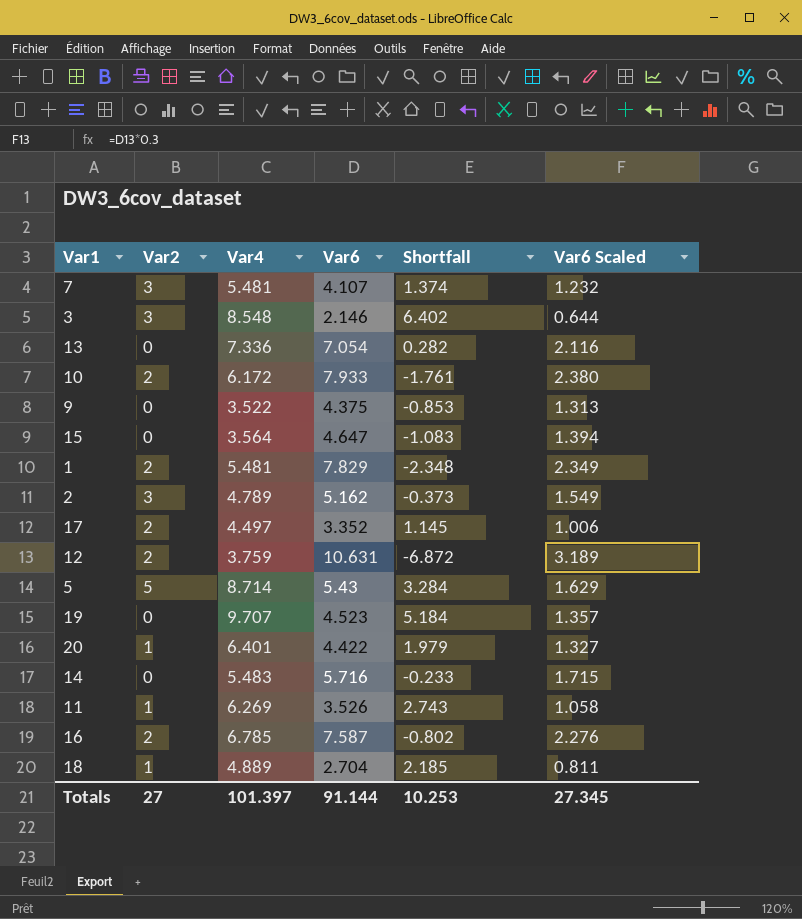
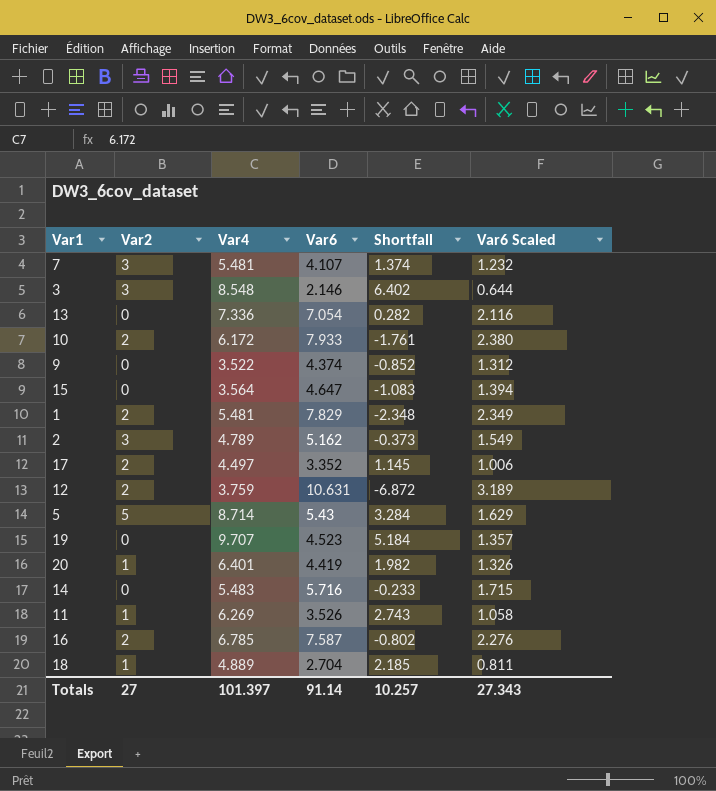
9 | Var6: 4.375 -> 4.374
9 | Shortfall: -0.853 -> -0.852
9 | Var6 Scaled: 1.313 -> 1.312
20 | Var6: 4.422 -> 4.419
20 | Shortfall: 1.979 -> 1.982
20 | Var6 Scaled: 1.327 -> 1.326
Totals | Var6: 91.144 -> 91.14
Totals | Shortfall: 10.253 -> 10.257
Totals | Var6 Scaled: 27.345 -> 27.343

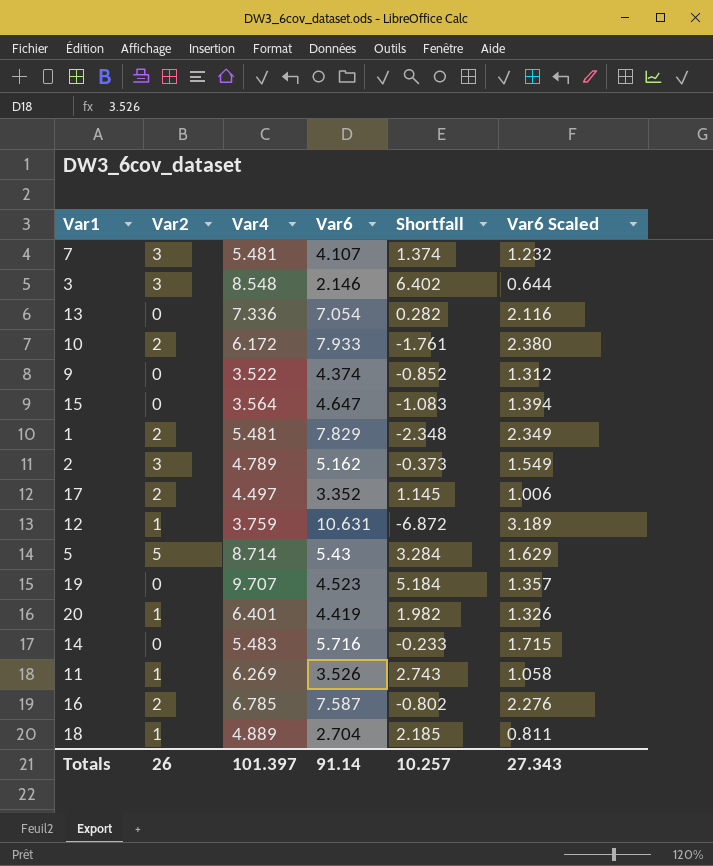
12 | Var2: 2 -> 1
Totals | Var2: 27 -> 26

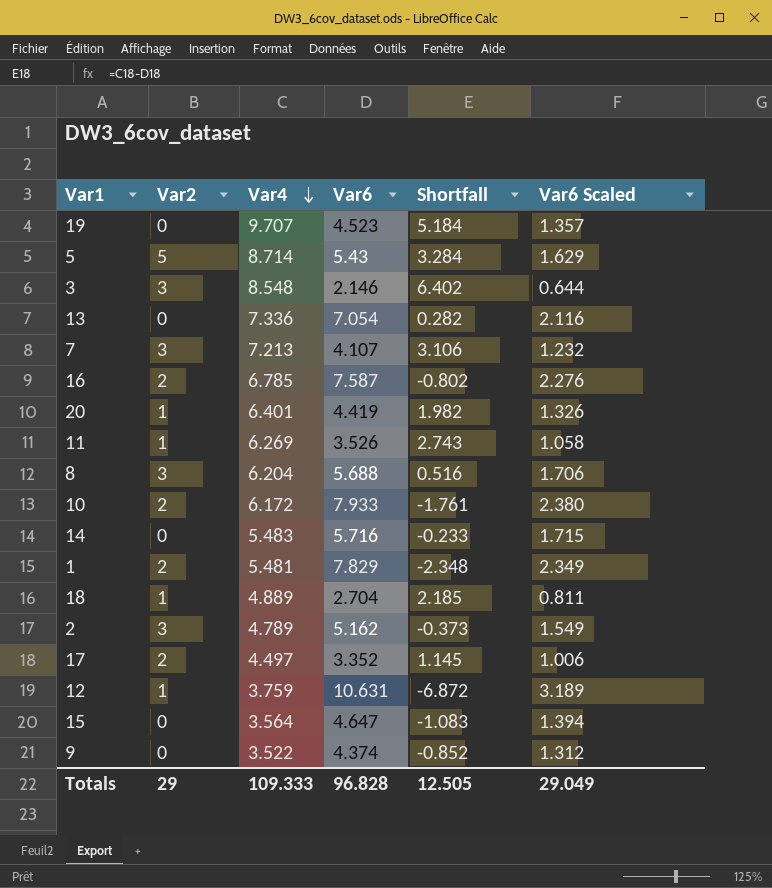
row order: none -> Var4 descending
7 | Var4: 5.481 -> 7.213
7 | Shortfall: 1.374 -> 3.106
row 8: none -> 3 | 6.204 | 5.688 | 0.516 | 1.706
Totals | Var2: 26 -> 29
Totals | Var4: 101.397 -> 109.333
Totals | Var6: 91.14 -> 96.828
Totals | Shortfall: 10.257 -> 12.505
Totals | Var6 Scaled: 27.343 -> 29.049

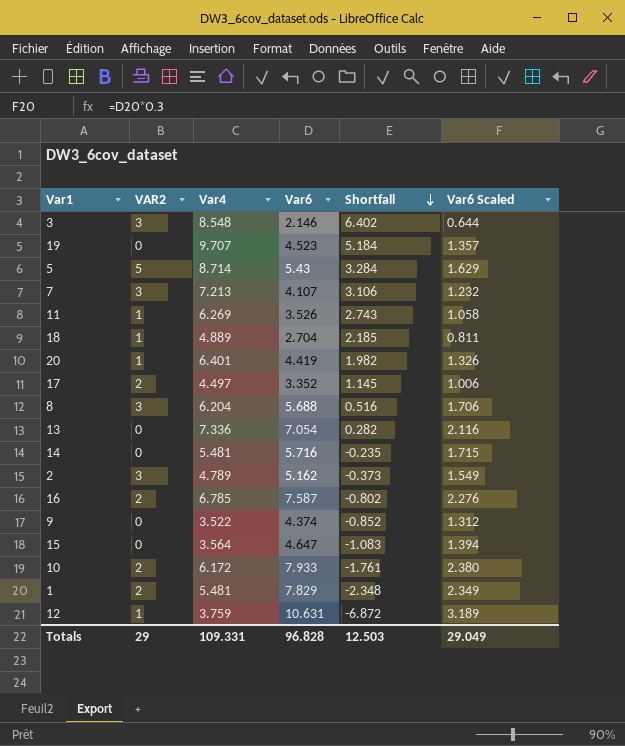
row order: Var4 descending -> Shortfall descending
column name: Var2 -> VAR2
14 | Var4: 5.483 -> 5.481
14 | Shortfall: -0.233 -> -0.235
Totals | Var4: 109.333 -> 109.331
Totals | Shortfall: 12.505 -> 12.503

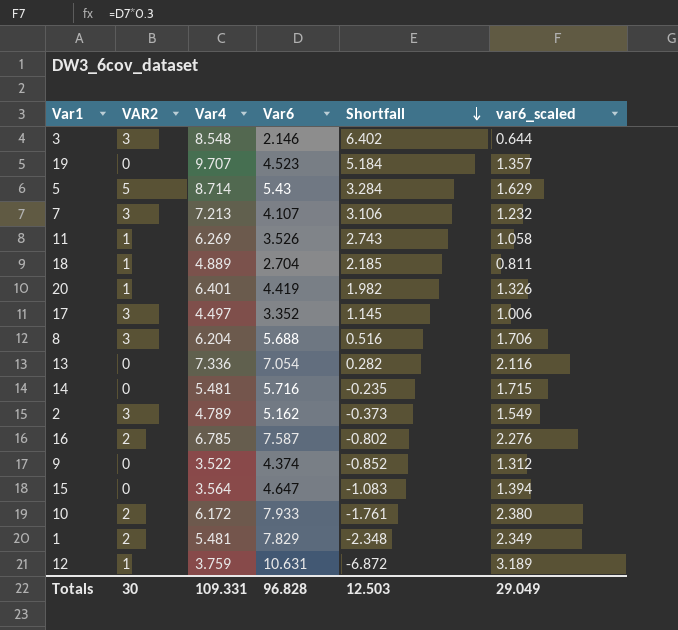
column name: Var6 Scaled -> var6_scaled
17 | VAR2: 2 -> 3
Totals | VAR2: 29 -> 30

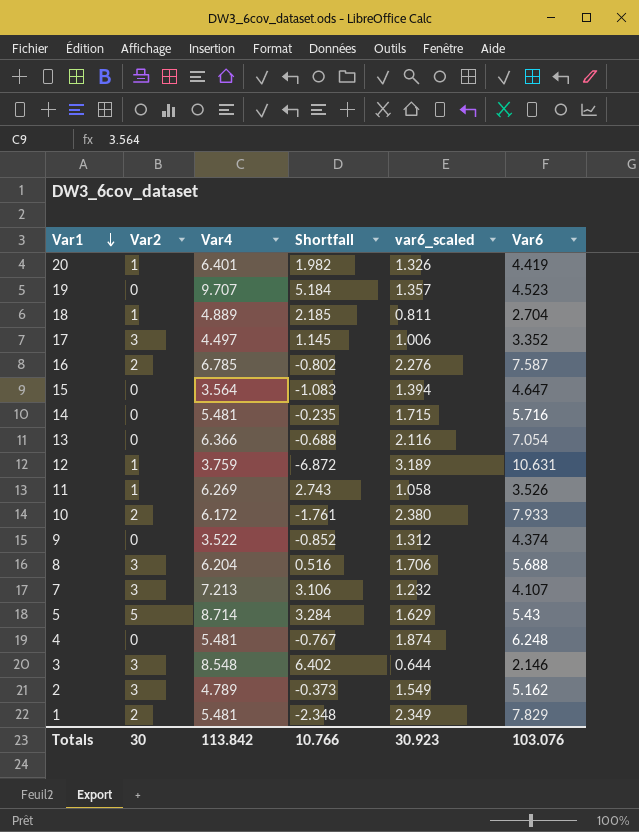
row order: Shortfall descending -> Var1 descending
column name: VAR2 -> Var2
column Var6 | position: 4 -> 6
13 | Var4: 7.336 -> 6.366
13 | Shortfall: 0.282 -> -0.688
row 4: none -> 0 | 5.481 | -0.767 | 1.874 | 6.248
Totals | Var4: 109.331 -> 113.842
Totals | Shortfall: 12.503 -> 10.766
Totals | var6_scaled: 29.049 -> 30.923
Totals | Var6: 96.828 -> 103.076

